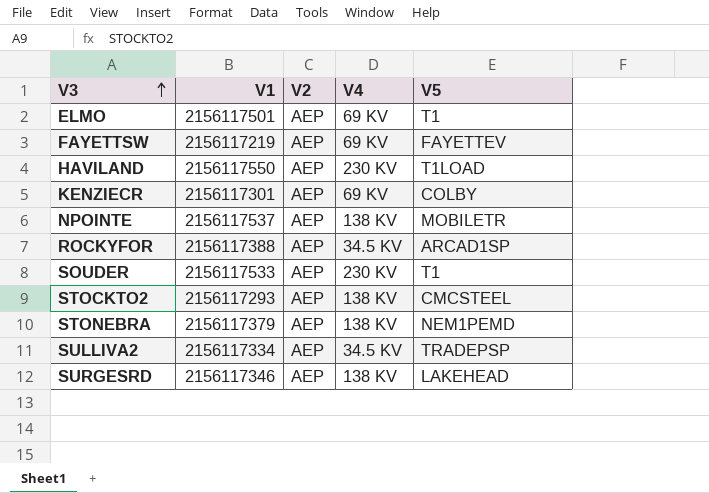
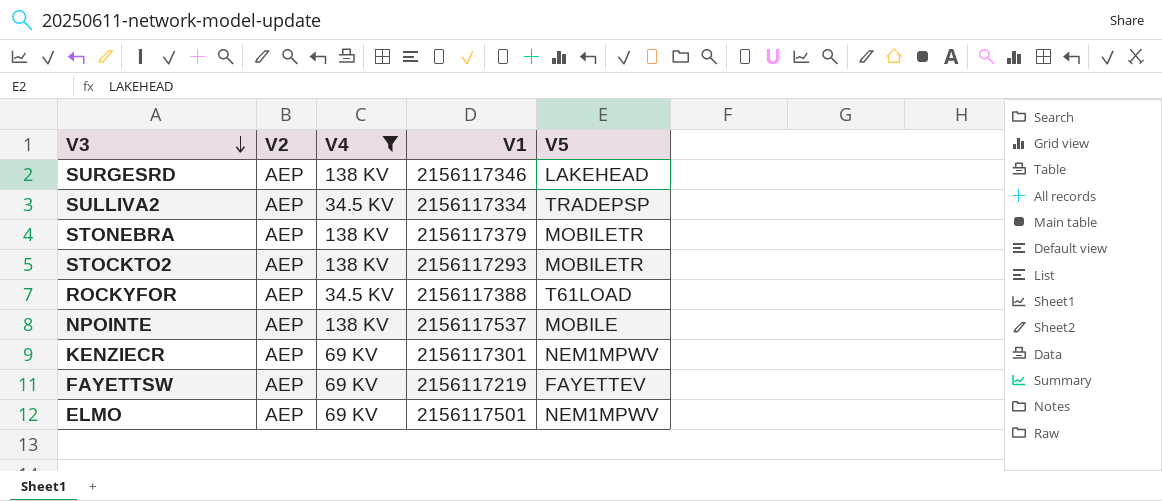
filter: none -> V4 != 230 KV
row order: V3 ascending -> V3 descending
column V1 | position: 2 -> 4
STONEBRA | V5: NEM1PEMD -> MOBILETR
STOCKTO2 | V5: CMCSTEEL -> MOBILETR
ROCKYFOR | V5: ARCAD1SP -> T61LOAD
NPOINTE | V5: MOBILETR -> MOBILE
KENZIECR | V5: COLBY -> NEM1MPWV
ELMO | V5: T1 -> NEM1MPWV

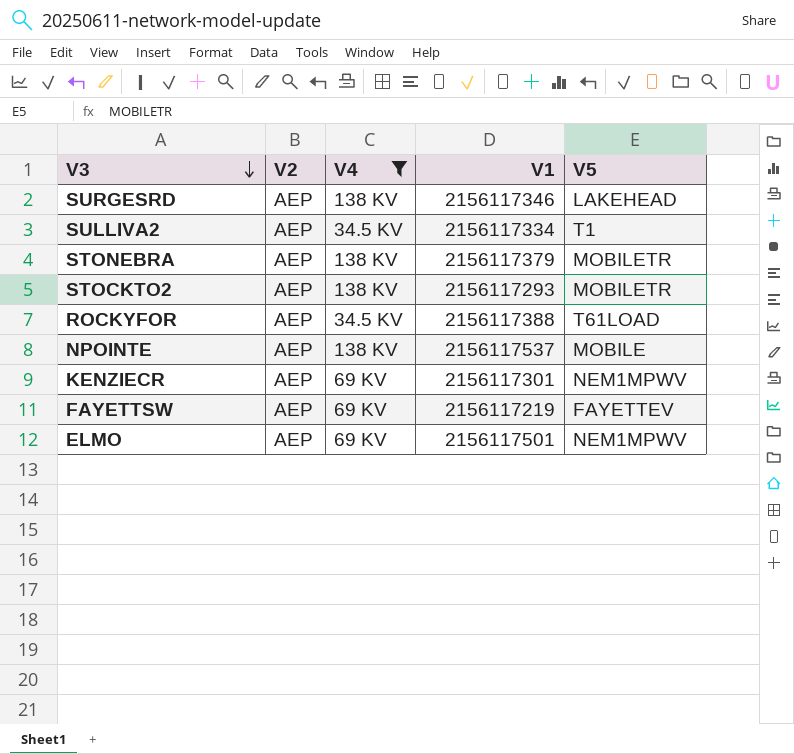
SULLIVA2 | V5: TRADEPSP -> T1

